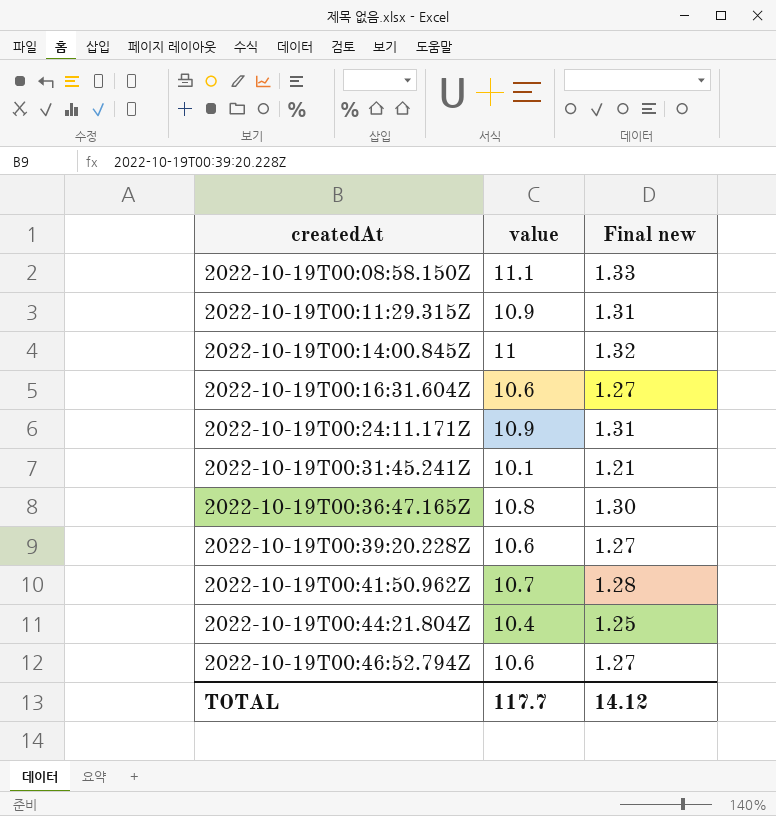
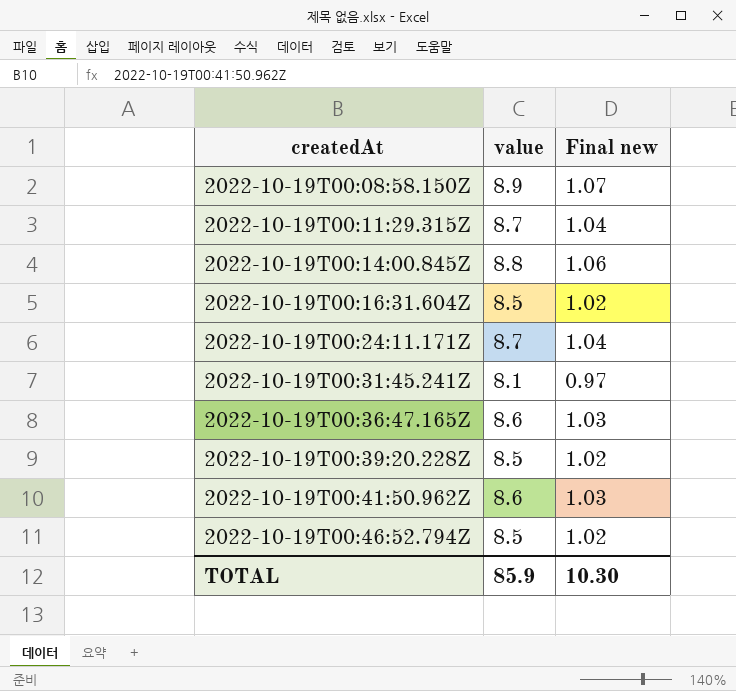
row 2022-10-19T00:44:21.804Z: 10.4 | 1.25 -> none
2022-10-19T00:08:58.150Z | value: 11.1 -> 8.9
2022-10-19T00:08:58.150Z | Final new: 1.33 -> 1.07
2022-10-19T00:11:29.315Z | value: 10.9 -> 8.7
2022-10-19T00:11:29.315Z | Final new: 1.31 -> 1.04
2022-10-19T00:14:00.845Z | value: 11 -> 8.8
2022-10-19T00:14:00.845Z | Final new: 1.32 -> 1.06
2022-10-19T00:16:31.604Z | value: 10.6 -> 8.5
2022-10-19T00:16:31.604Z | Final new: 1.27 -> 1.02
2022-10-19T00:24:11.171Z | value: 10.9 -> 8.7
2022-10-19T00:24:11.171Z | Final new: 1.31 -> 1.04
2022-10-19T00:31:45.241Z | value: 10.1 -> 8.1
2022-10-19T00:31:45.241Z | Final new: 1.21 -> 0.97
2022-10-19T00:36:47.165Z | value: 10.8 -> 8.6
2022-10-19T00:36:47.165Z | Final new: 1.30 -> 1.03
2022-10-19T00:39:20.228Z | value: 10.6 -> 8.5
2022-10-19T00:39:20.228Z | Final new: 1.27 -> 1.02
2022-10-19T00:41:50.962Z | value: 10.7 -> 8.6
2022-10-19T00:41:50.962Z | Final new: 1.28 -> 1.03
2022-10-19T00:46:52.794Z | value: 10.6 -> 8.5
2022-10-19T00:46:52.794Z | Final new: 1.27 -> 1.02
TOTAL | value: 117.7 -> 85.9
TOTAL | Final new: 14.12 -> 10.30

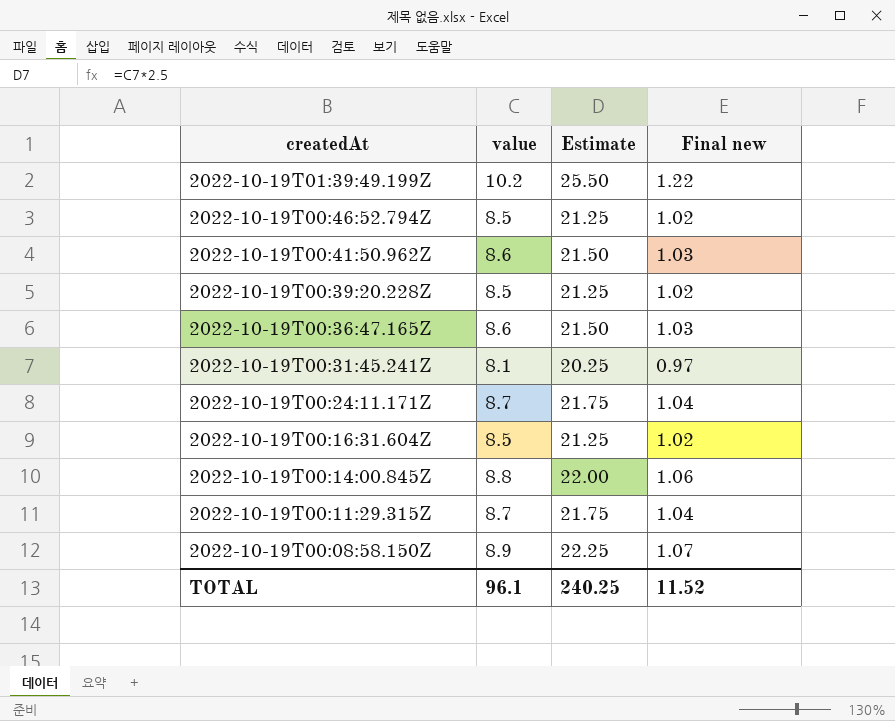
row order: createdAt ascending -> createdAt descending
column Estimate | formula: none -> [value] * 2.5
row 2022-10-19T01:39:49.199Z: none -> 10.2 | 25.50 | 1.22
TOTAL | value: 85.9 -> 96.1
TOTAL | Final new: 10.30 -> 11.52

